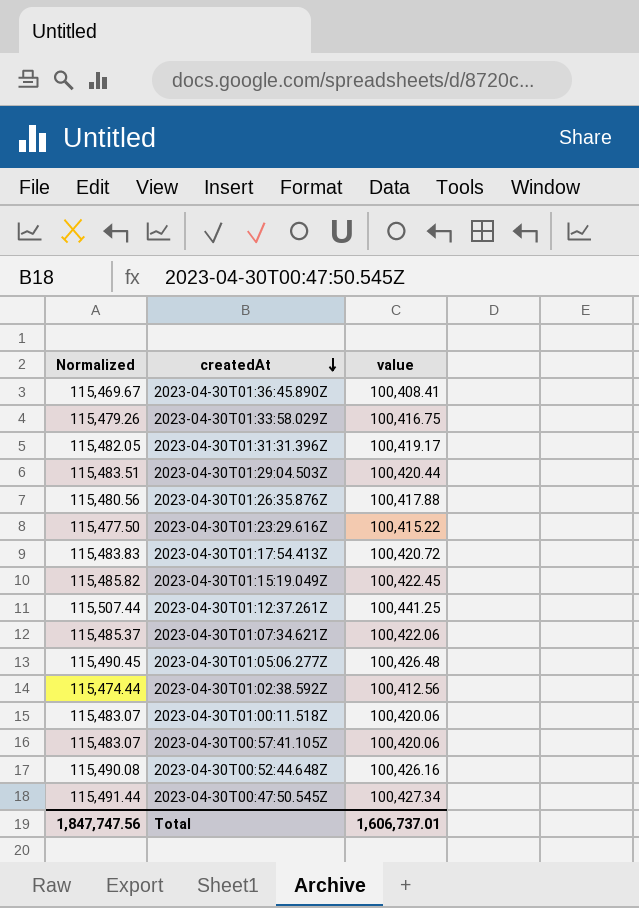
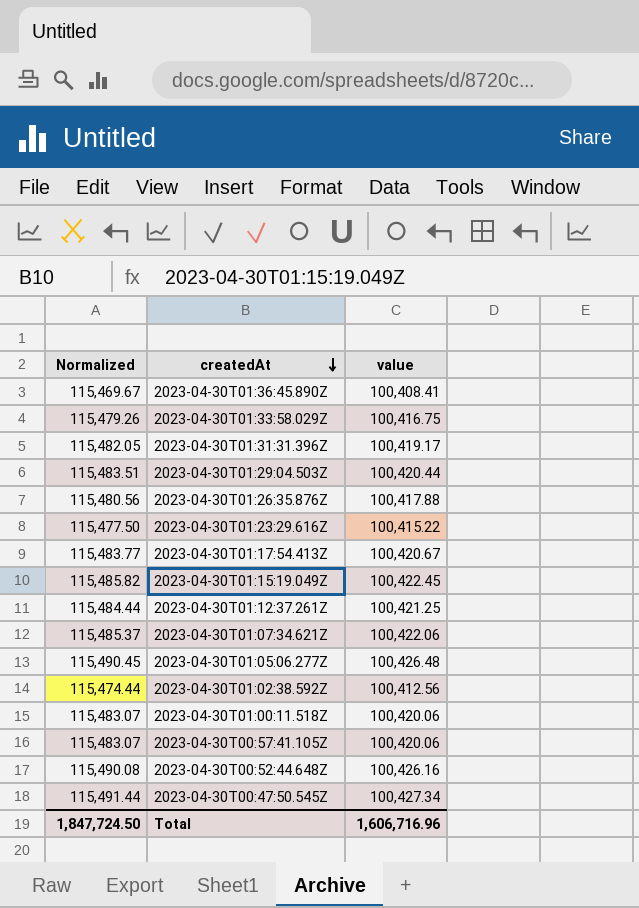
2023-04-30T01:17:54.413Z | Normalized: 115,483.83 -> 115,483.77
2023-04-30T01:17:54.413Z | value: 100,420.72 -> 100,420.67
2023-04-30T01:12:37.261Z | Normalized: 115,507.44 -> 115,484.44
2023-04-30T01:12:37.261Z | value: 100,441.25 -> 100,421.25
Total | Normalized: 1,847,747.56 -> 1,847,724.50
Total | value: 1,606,737.01 -> 1,606,716.96

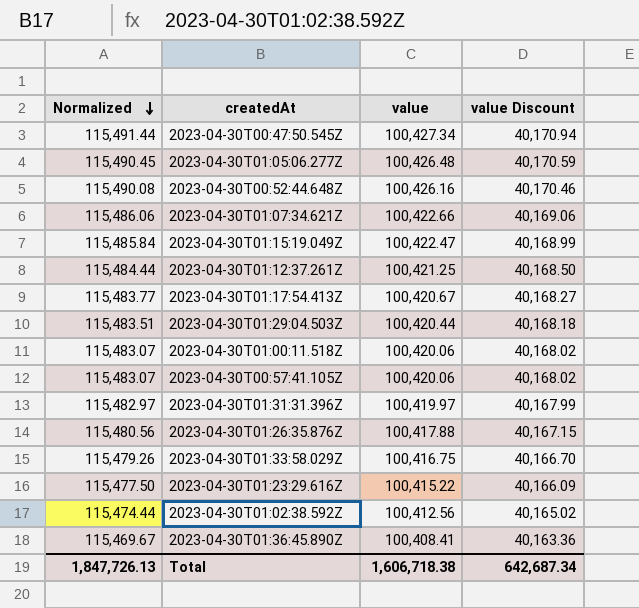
row order: createdAt descending -> Normalized descending
column value Discount | formula: none -> [value] * 0.4
2023-04-30T01:07:34.621Z | Normalized: 115,485.37 -> 115,486.06
2023-04-30T01:07:34.621Z | value: 100,422.06 -> 100,422.66
2023-04-30T01:15:19.049Z | Normalized: 115,485.82 -> 115,485.84
2023-04-30T01:15:19.049Z | value: 100,422.45 -> 100,422.47
2023-04-30T01:31:31.396Z | Normalized: 115,482.05 -> 115,482.97
2023-04-30T01:31:31.396Z | value: 100,419.17 -> 100,419.97
Total | Normalized: 1,847,724.50 -> 1,847,726.13
Total | value: 1,606,716.96 -> 1,606,718.38

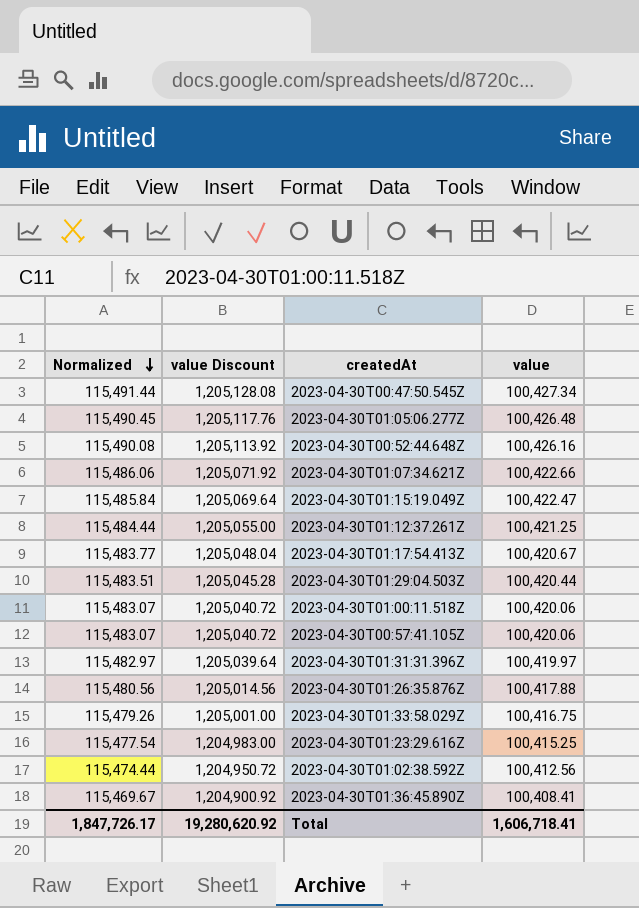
column value Discount | formula: [value] * 0.4 -> [value] * 12
column value Discount | position: 4 -> 2
2023-04-30T01:23:29.616Z | Normalized: 115,477.50 -> 115,477.54
2023-04-30T01:23:29.616Z | value: 100,415.22 -> 100,415.25
Total | Normalized: 1,847,726.13 -> 1,847,726.17
Total | value Discount: 642,687.34 -> 19,280,620.92
Total | value: 1,606,718.38 -> 1,606,718.41

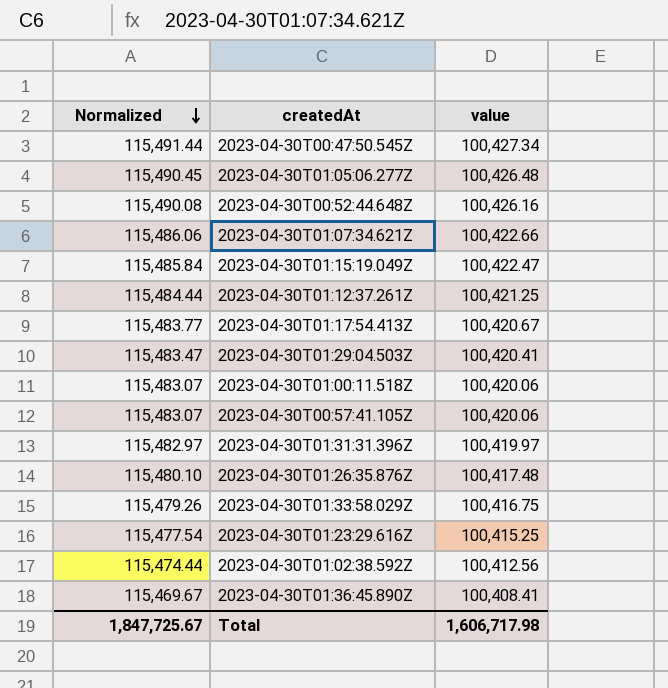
column value Discount | formula: [value] * 12 -> none
2023-04-30T01:29:04.503Z | Normalized: 115,483.51 -> 115,483.47
2023-04-30T01:29:04.503Z | value: 100,420.44 -> 100,420.41
2023-04-30T01:26:35.876Z | Normalized: 115,480.56 -> 115,480.10
2023-04-30T01:26:35.876Z | value: 100,417.88 -> 100,417.48
Total | Normalized: 1,847,726.17 -> 1,847,725.67
Total | value: 1,606,718.41 -> 1,606,717.98

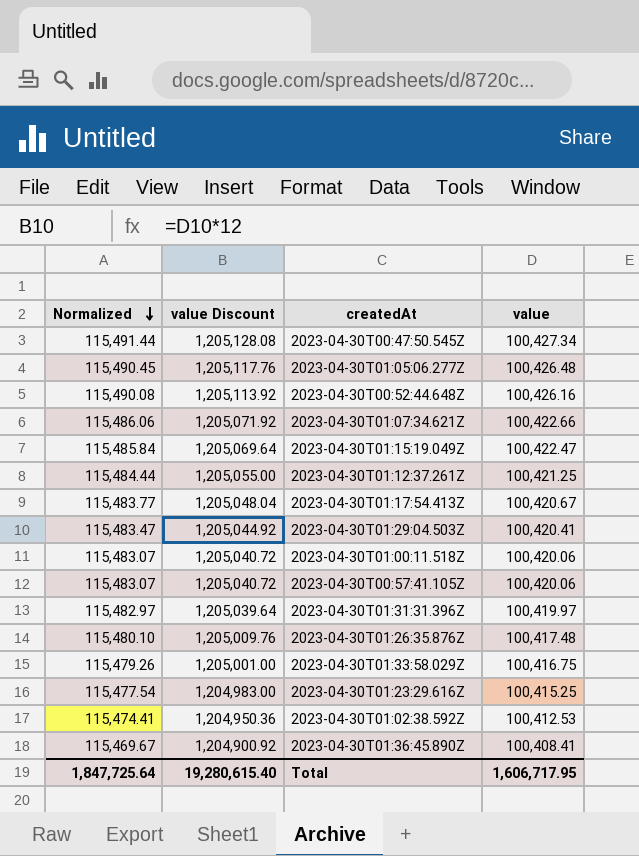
column value Discount | formula: none -> [value] * 12
2023-04-30T01:02:38.592Z | Normalized: 115,474.44 -> 115,474.41
2023-04-30T01:02:38.592Z | value: 100,412.56 -> 100,412.53
Total | Normalized: 1,847,725.67 -> 1,847,725.64
Total | value: 1,606,717.98 -> 1,606,717.95

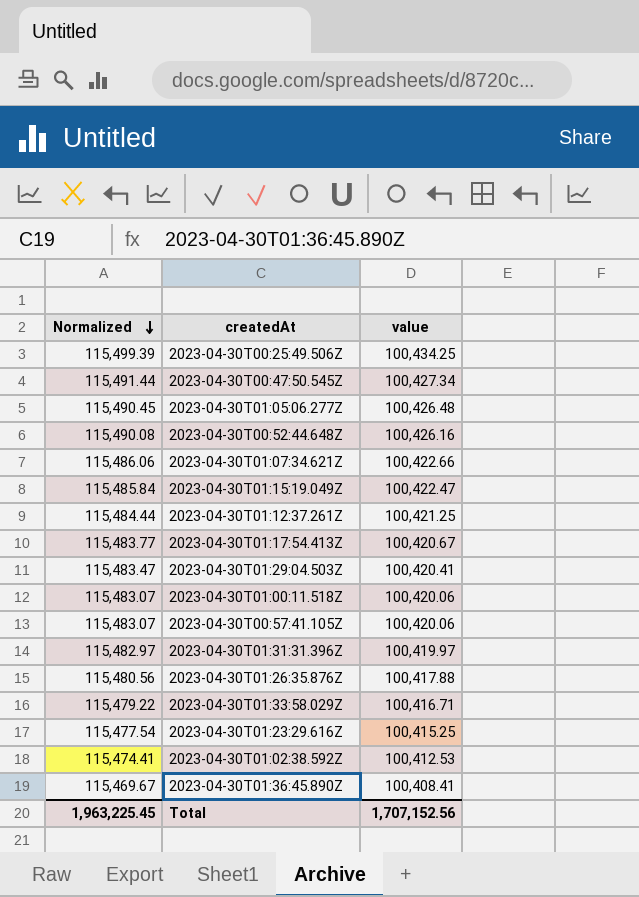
column value Discount | formula: [value] * 12 -> none
row 2023-04-30T00:25:49.506Z: none -> 115,499.39 | 100,434.25
2023-04-30T01:26:35.876Z | Normalized: 115,480.10 -> 115,480.56
2023-04-30T01:26:35.876Z | value: 100,417.48 -> 100,417.88
2023-04-30T01:33:58.029Z | Normalized: 115,479.26 -> 115,479.22
2023-04-30T01:33:58.029Z | value: 100,416.75 -> 100,416.71
Total | Normalized: 1,847,725.64 -> 1,963,225.45
Total | value: 1,606,717.95 -> 1,707,152.56

